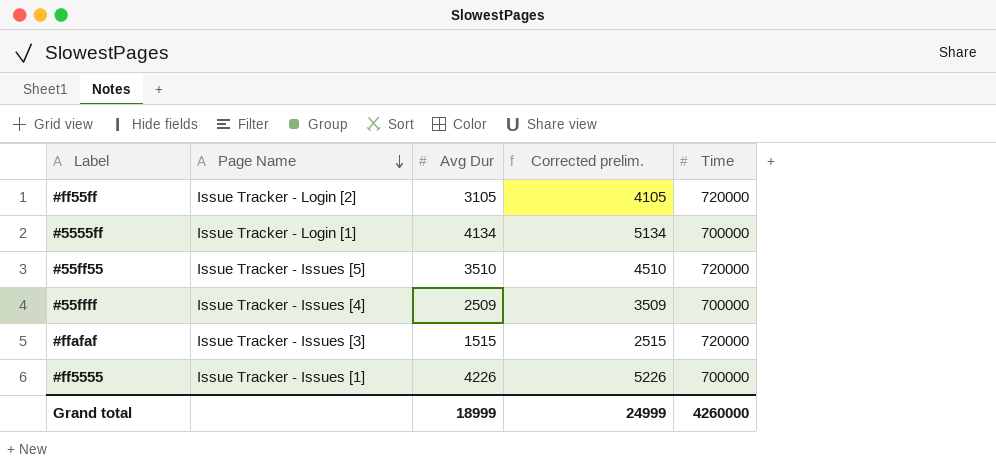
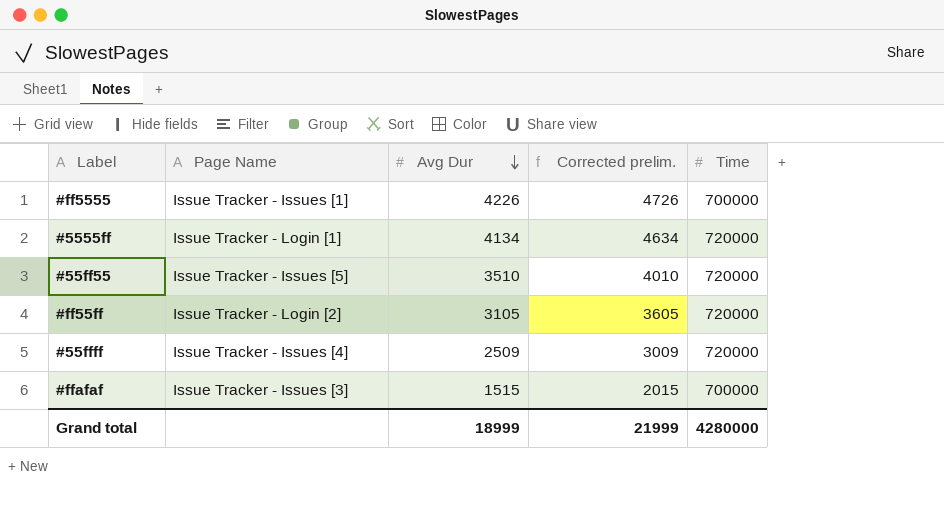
row order: Page Name descending -> Avg Dur descending
column Corrected prelim. | formula: [Avg Dur] + 1000 -> [Avg Dur] + 500
#5555ff | Time: 700000 -> 720000
#55ffff | Time: 700000 -> 720000
#ffafaf | Time: 720000 -> 700000
Grand total | Corrected prelim.: 24999 -> 21999
Grand total | Time: 4260000 -> 4280000

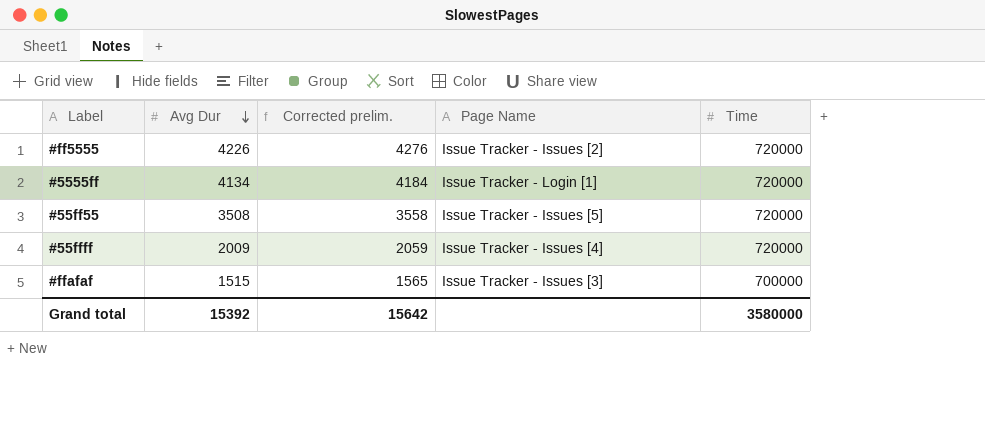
column Corrected prelim. | formula: [Avg Dur] + 500 -> [Avg Dur] + 50
column Page Name | position: 2 -> 4
row #ff55ff: Issue Tracker - Login [2] | 3105 | 3605 | 720000 -> none
#ff5555 | Page Name: Issue Tracker - Issues [1] -> Issue Tracker - Issues [2]
#ff5555 | Time: 700000 -> 720000
#55ff55 | Avg Dur: 3510 -> 3508
#55ffff | Avg Dur: 2509 -> 2009
Grand total | Avg Dur: 18999 -> 15392
Grand total | Corrected prelim.: 21999 -> 15642
Grand total | Time: 4280000 -> 3580000

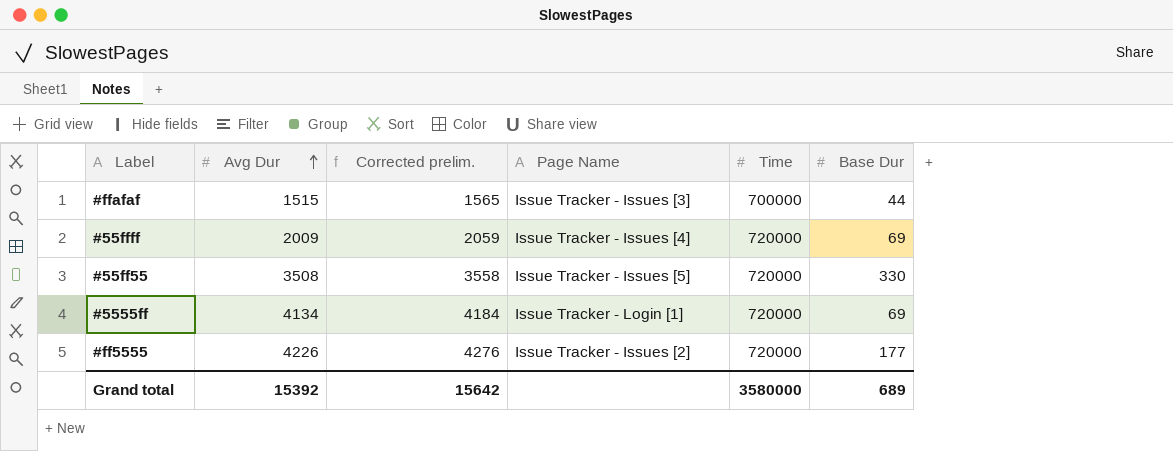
row order: Avg Dur descending -> Avg Dur ascending
column Base Dur | position: none -> 6

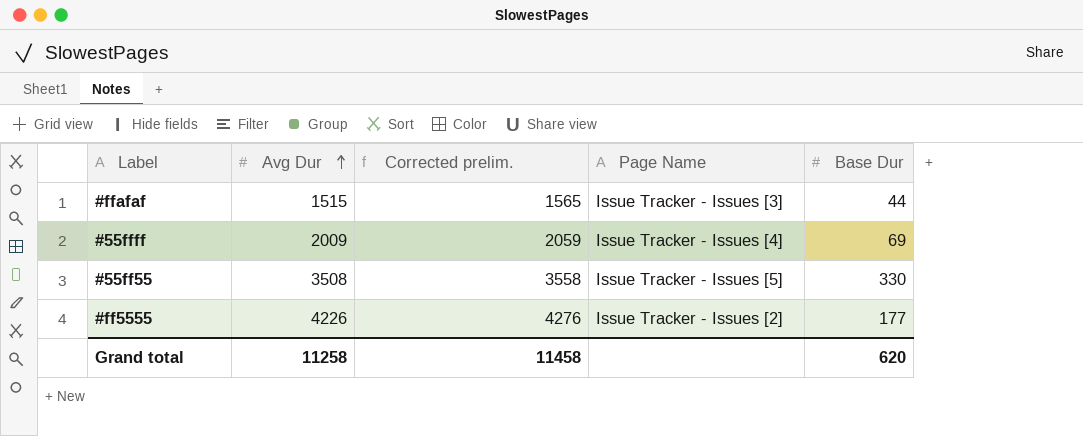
column Time | position: 5 -> none
row #5555ff: 4134 | 4184 | Issue Tracker - Login [1] | 720000 | 69 -> none
Grand total | Avg Dur: 15392 -> 11258
Grand total | Corrected prelim.: 15642 -> 11458
Grand total | Base Dur: 689 -> 620

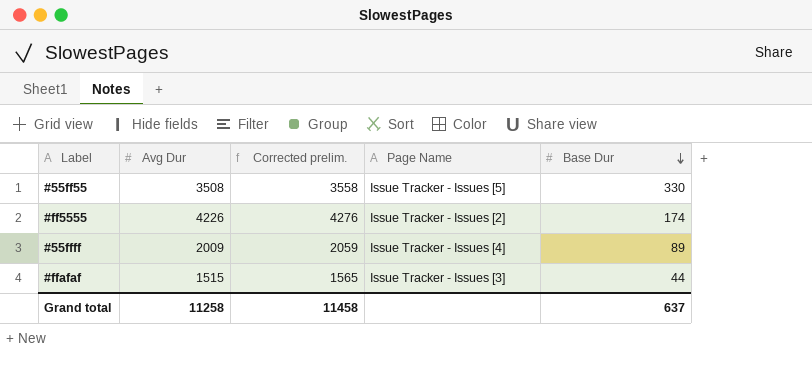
row order: Avg Dur ascending -> Base Dur descending
#ff5555 | Base Dur: 177 -> 174
#55ffff | Base Dur: 69 -> 89
Grand total | Base Dur: 620 -> 637

